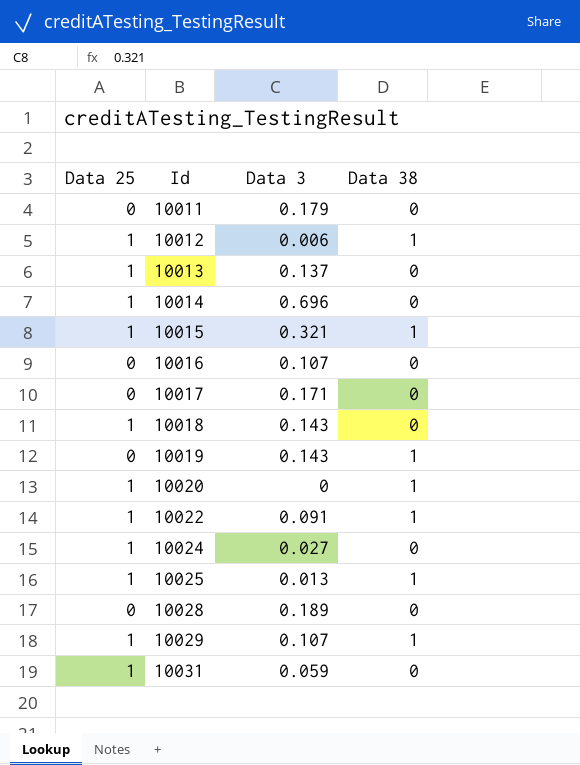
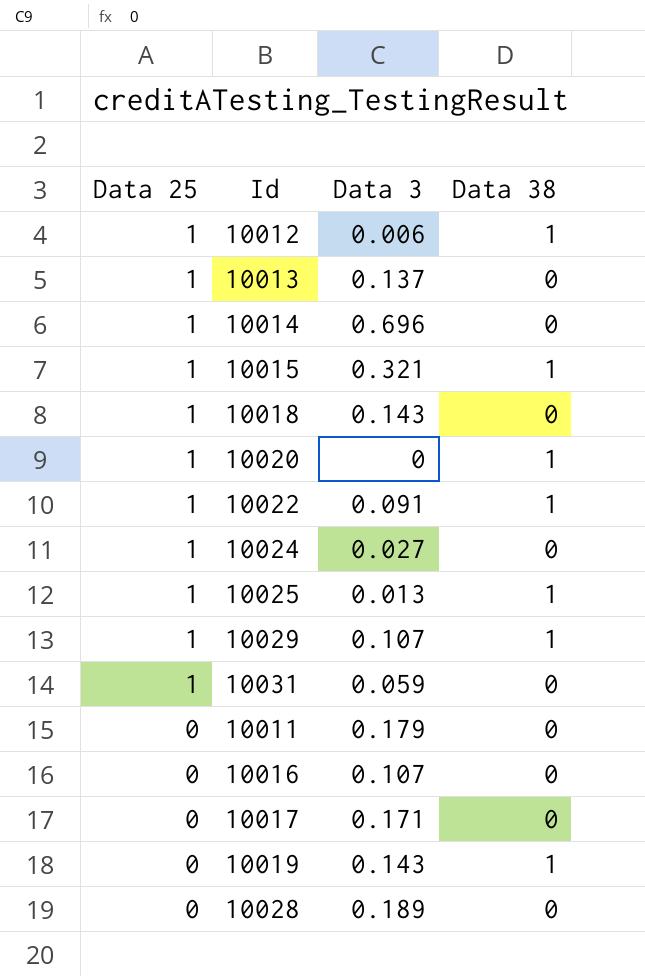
row order: Id ascending -> Data 25 descending

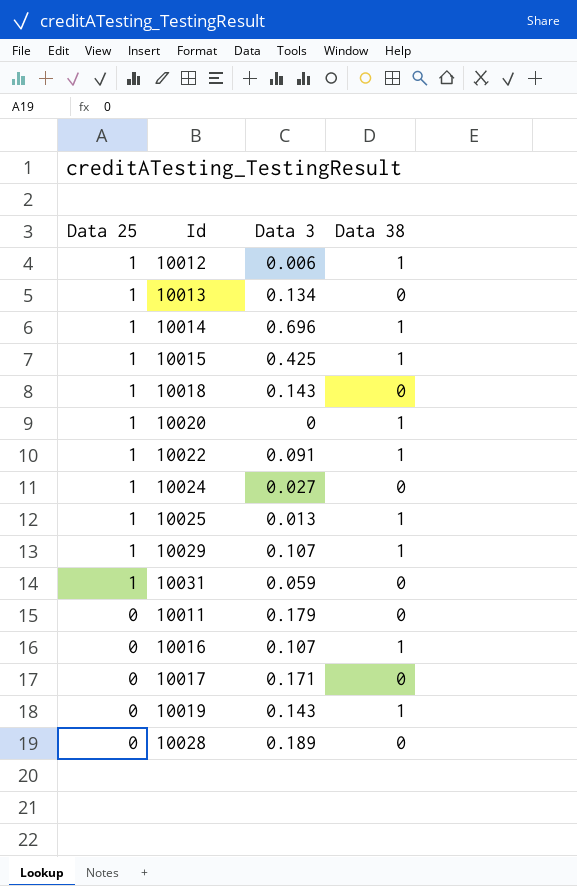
10013 | Data 3: 0.137 -> 0.134
10014 | Data 38: 0 -> 1
10015 | Data 3: 0.321 -> 0.425
10016 | Data 38: 0 -> 1

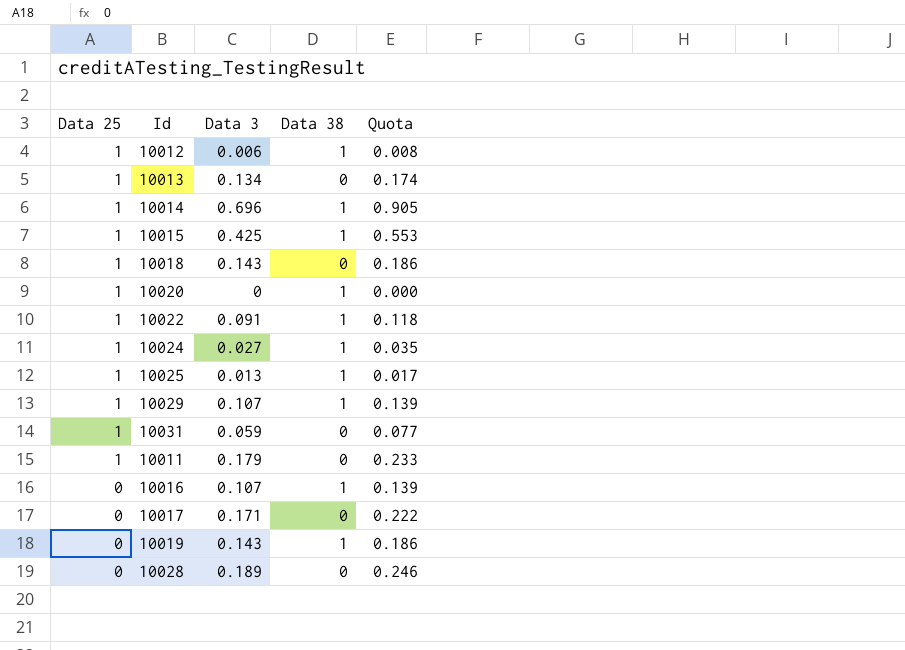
column Quota | formula: none -> [Data 3] * 1.3
10024 | Data 38: 0 -> 1
10011 | Data 25: 0 -> 1

